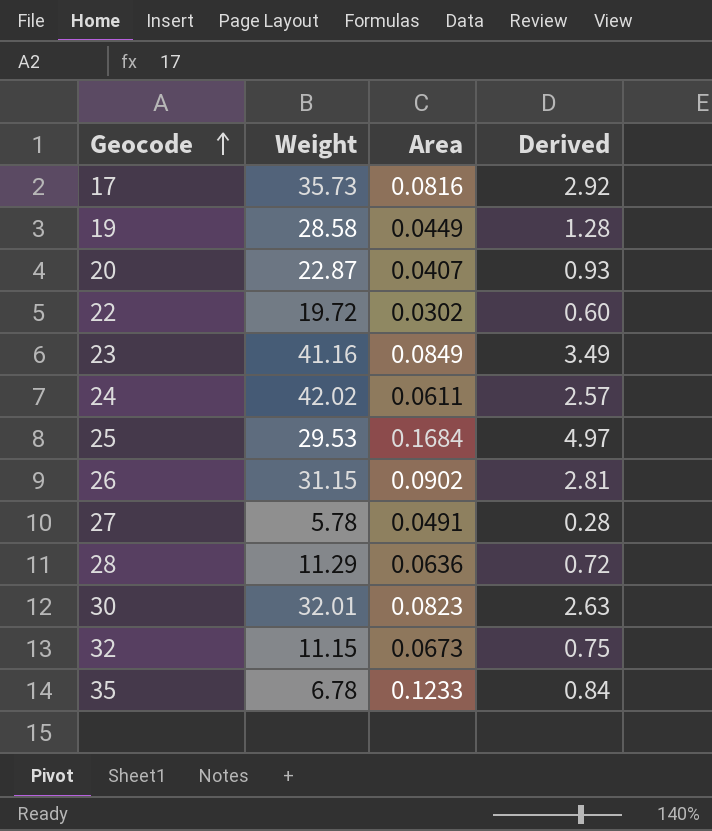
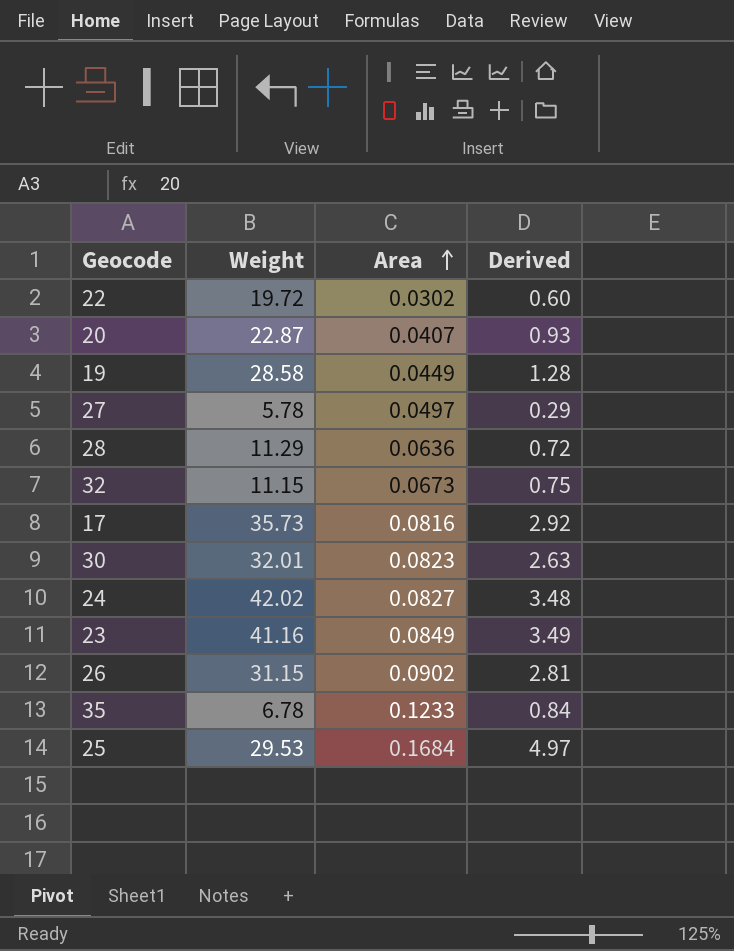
row order: Geocode ascending -> Area ascending
27 | Area: 0.0491 -> 0.0497
27 | Derived: 0.28 -> 0.29
24 | Area: 0.0611 -> 0.0827
24 | Derived: 2.57 -> 3.48

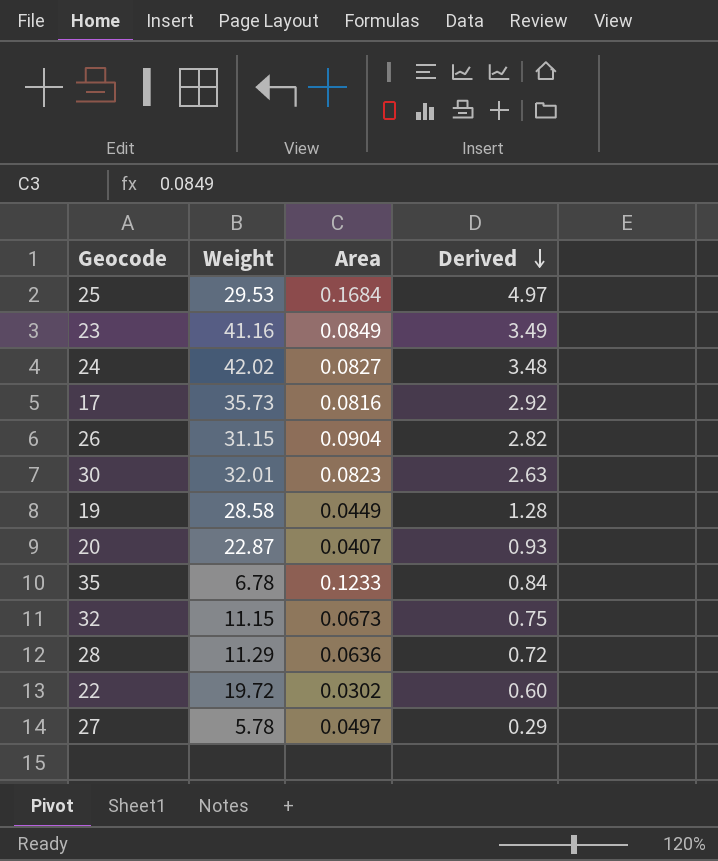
row order: Area ascending -> Derived descending
26 | Area: 0.0902 -> 0.0904
26 | Derived: 2.81 -> 2.82

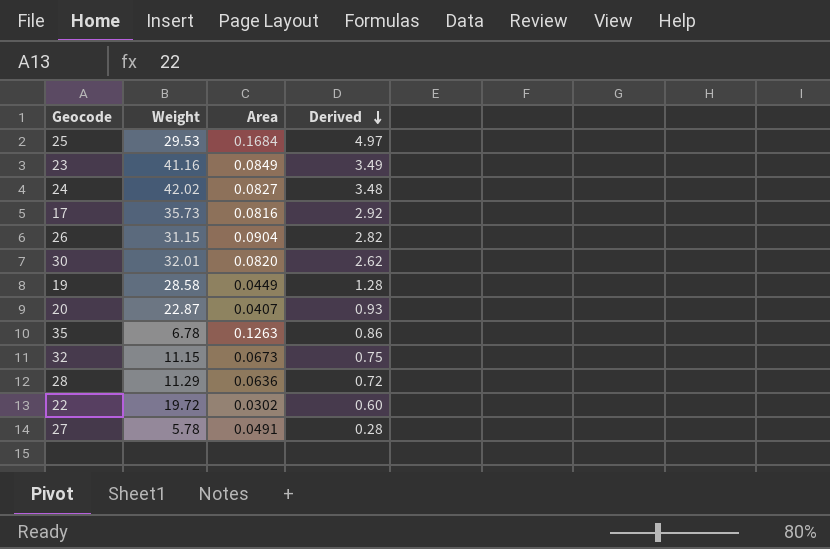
30 | Area: 0.0823 -> 0.0820
30 | Derived: 2.63 -> 2.62
35 | Area: 0.1233 -> 0.1263
35 | Derived: 0.84 -> 0.86
27 | Area: 0.0497 -> 0.0491
27 | Derived: 0.29 -> 0.28

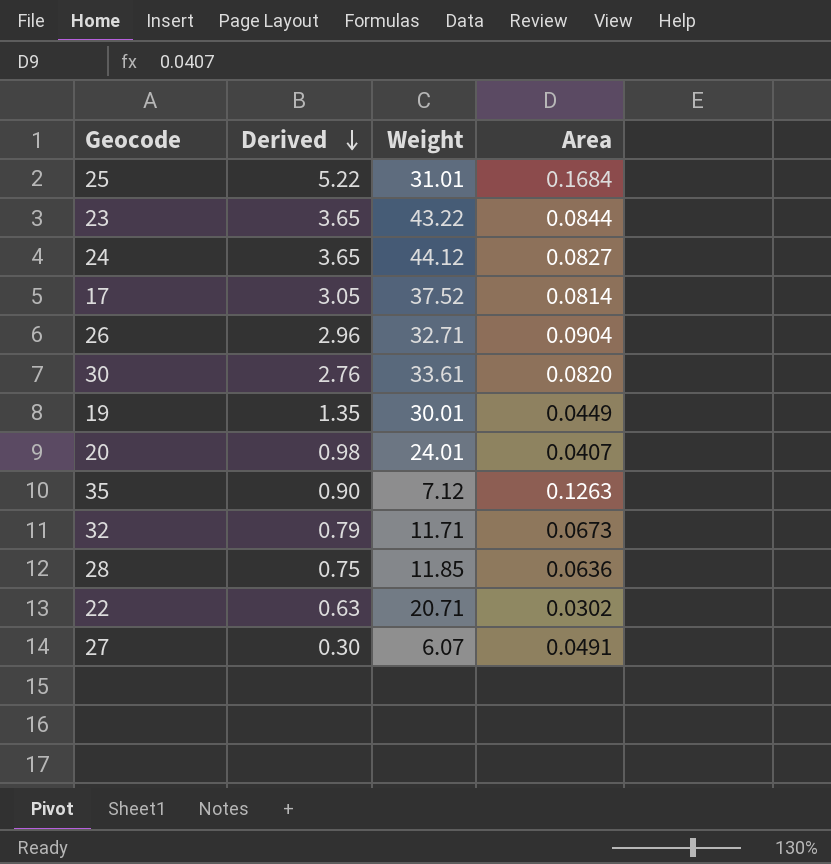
column Derived | position: 4 -> 2
25 | Derived: 4.97 -> 5.22
25 | Weight: 29.53 -> 31.01
23 | Derived: 3.49 -> 3.65
23 | Weight: 41.16 -> 43.22
23 | Area: 0.0849 -> 0.0844
24 | Derived: 3.48 -> 3.65
24 | Weight: 42.02 -> 44.12
17 | Derived: 2.92 -> 3.05
17 | Weight: 35.73 -> 37.52
17 | Area: 0.0816 -> 0.0814
26 | Derived: 2.82 -> 2.96
26 | Weight: 31.15 -> 32.71
30 | Derived: 2.62 -> 2.76
30 | Weight: 32.01 -> 33.61
19 | Derived: 1.28 -> 1.35
19 | Weight: 28.58 -> 30.01
20 | Derived: 0.93 -> 0.98
20 | Weight: 22.87 -> 24.01
35 | Derived: 0.86 -> 0.90
35 | Weight: 6.78 -> 7.12
32 | Derived: 0.75 -> 0.79
32 | Weight: 11.15 -> 11.71
28 | Derived: 0.72 -> 0.75
28 | Weight: 11.29 -> 11.85
22 | Derived: 0.60 -> 0.63
22 | Weight: 19.72 -> 20.71
27 | Derived: 0.28 -> 0.30
27 | Weight: 5.78 -> 6.07

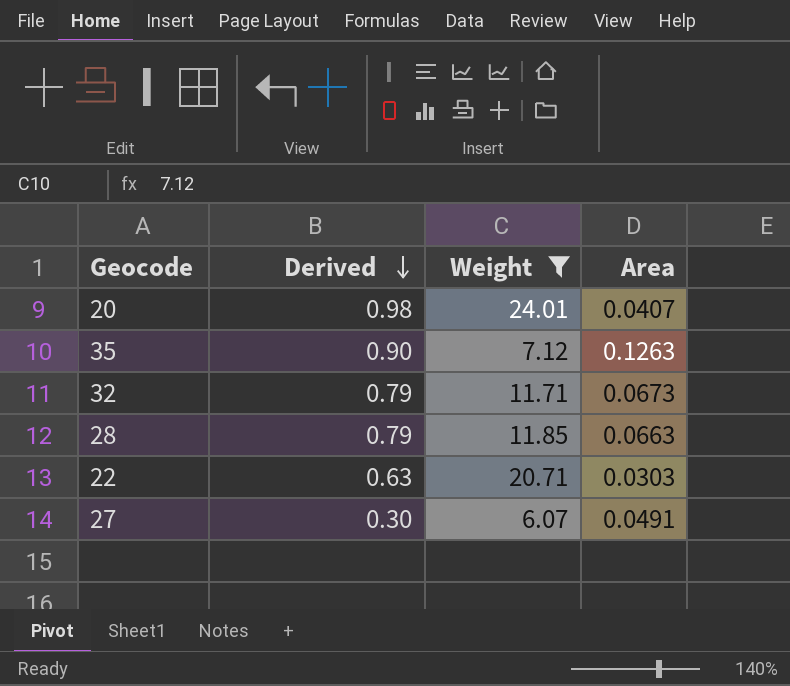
filter: none -> Weight <= 24.01
28 | Derived: 0.75 -> 0.79
28 | Area: 0.0636 -> 0.0663
22 | Area: 0.0302 -> 0.0303

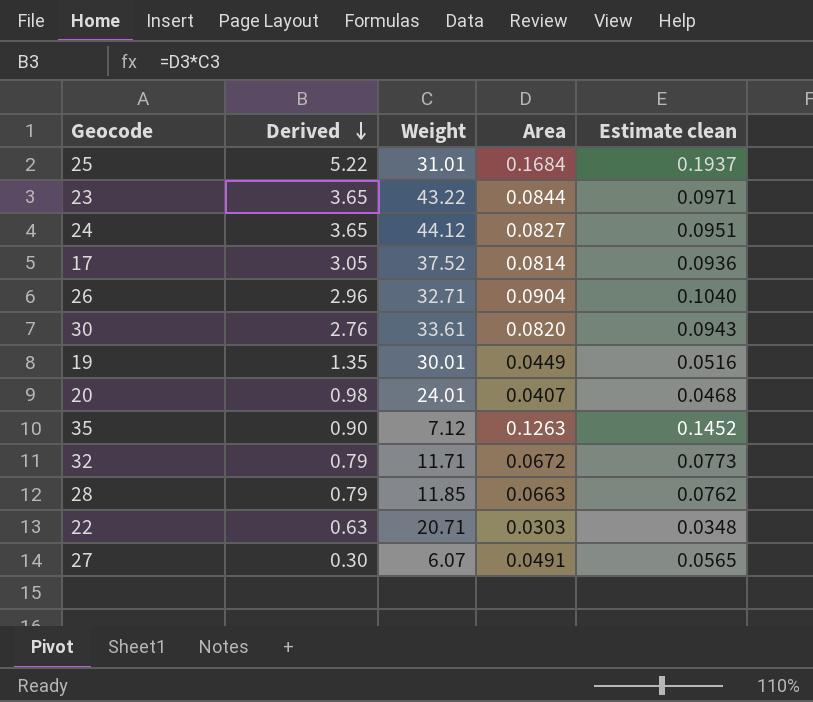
filter: Weight <= 24.01 -> none
column Estimate clean | formula: none -> [Area] * 1.15
32 | Area: 0.0673 -> 0.0672

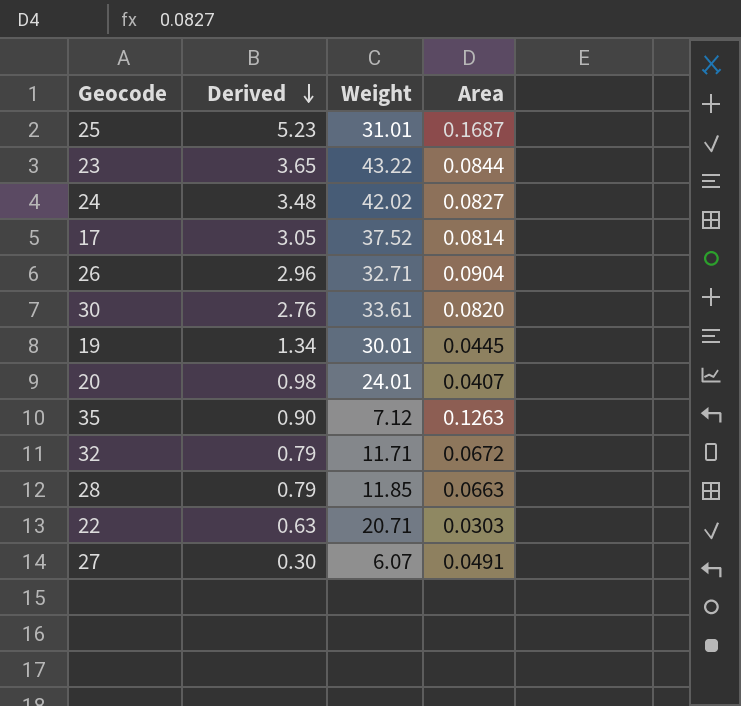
column Estimate clean | formula: [Area] * 1.15 -> none
25 | Derived: 5.22 -> 5.23
25 | Area: 0.1684 -> 0.1687
24 | Derived: 3.65 -> 3.48
24 | Weight: 44.12 -> 42.02
19 | Derived: 1.35 -> 1.34
19 | Area: 0.0449 -> 0.0445

